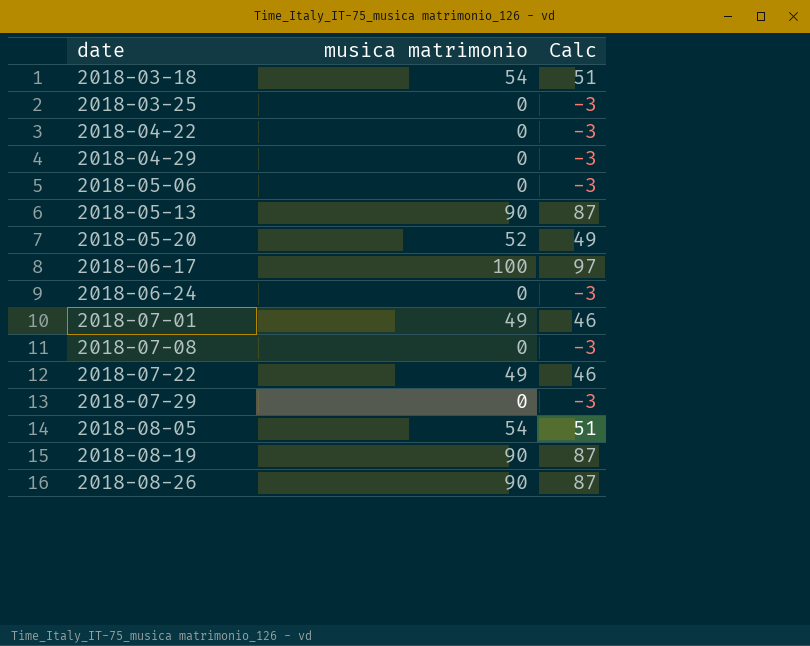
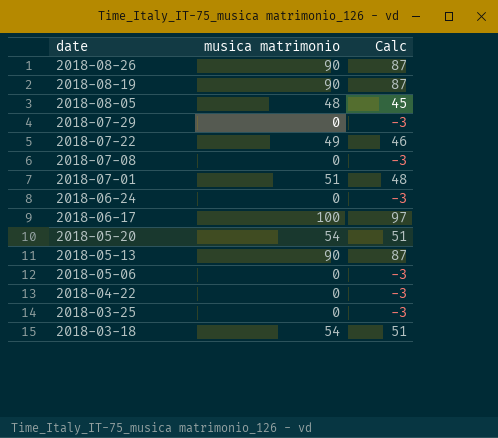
row order: date ascending -> date descending
row 2018-04-29: 0 | -3 -> none
2018-08-05 | musica matrimonio: 54 -> 48
2018-08-05 | Calc: 51 -> 45
2018-07-01 | musica matrimonio: 49 -> 51
2018-07-01 | Calc: 46 -> 48
2018-05-20 | musica matrimonio: 52 -> 54
2018-05-20 | Calc: 49 -> 51

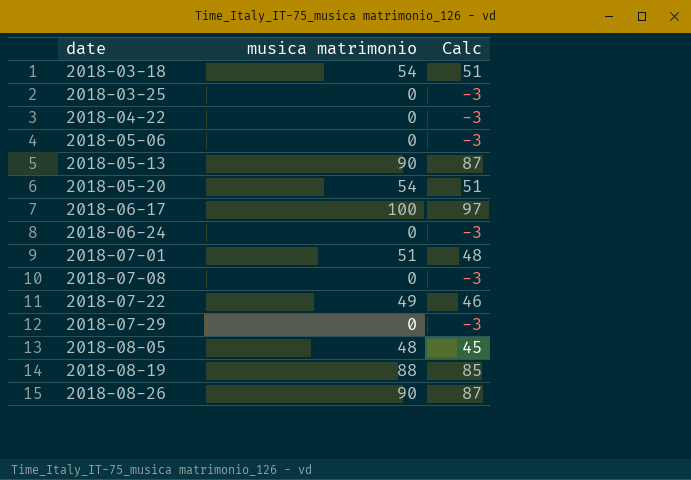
row order: date descending -> date ascending
2018-08-19 | musica matrimonio: 90 -> 88
2018-08-19 | Calc: 87 -> 85

